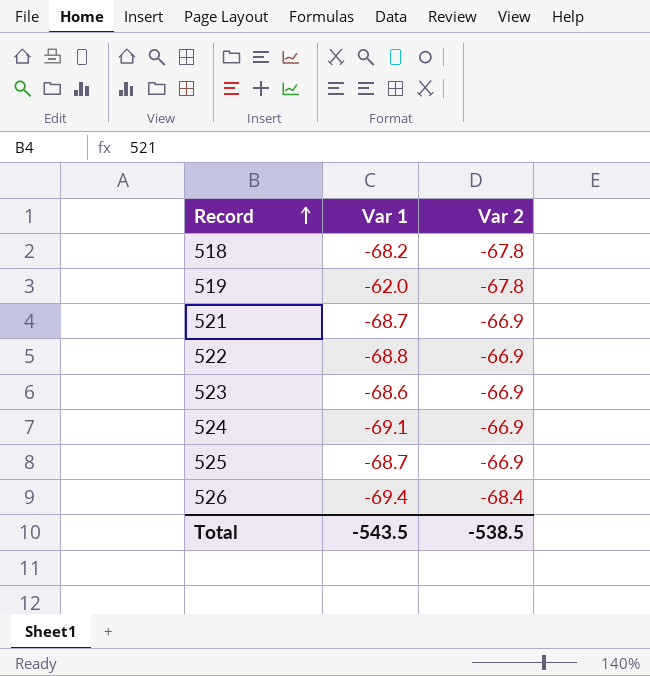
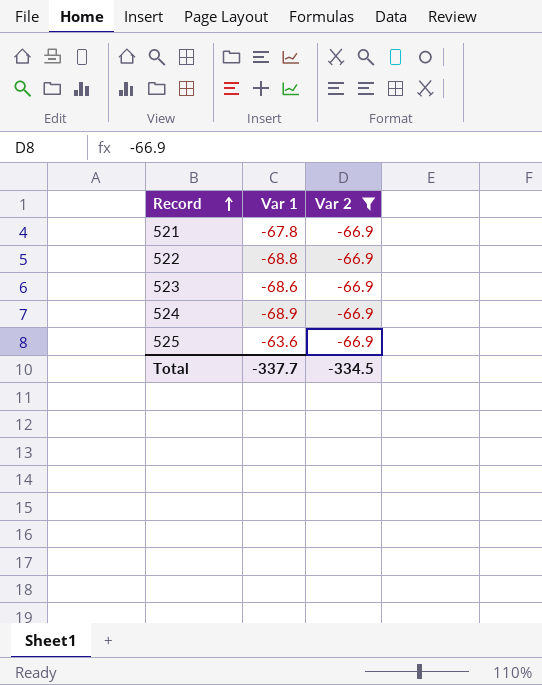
filter: none -> Var 2 = -66.9
521 | Var 1: -68.7 -> -67.8
524 | Var 1: -69.1 -> -68.9
525 | Var 1: -68.7 -> -63.6
Total | Var 1: -543.5 -> -337.7
Total | Var 2: -538.5 -> -334.5

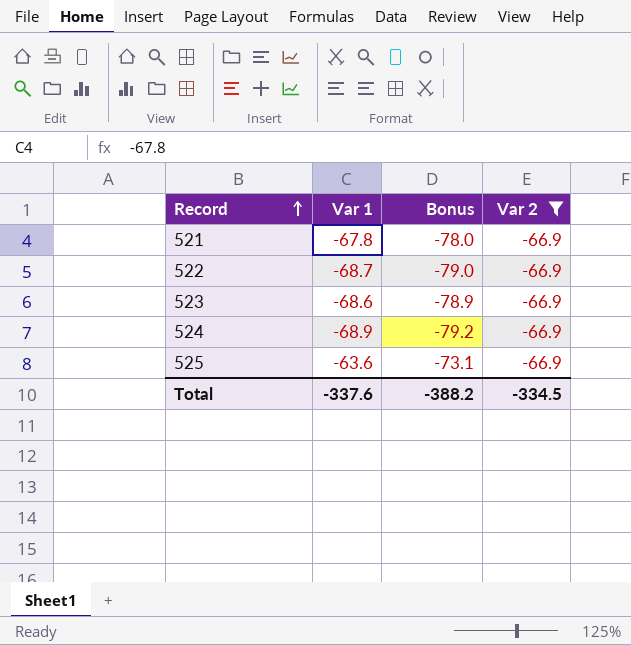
column Bonus | formula: none -> [Var 1] * 1.15
522 | Var 1: -68.8 -> -68.7
Total | Var 1: -337.7 -> -337.6

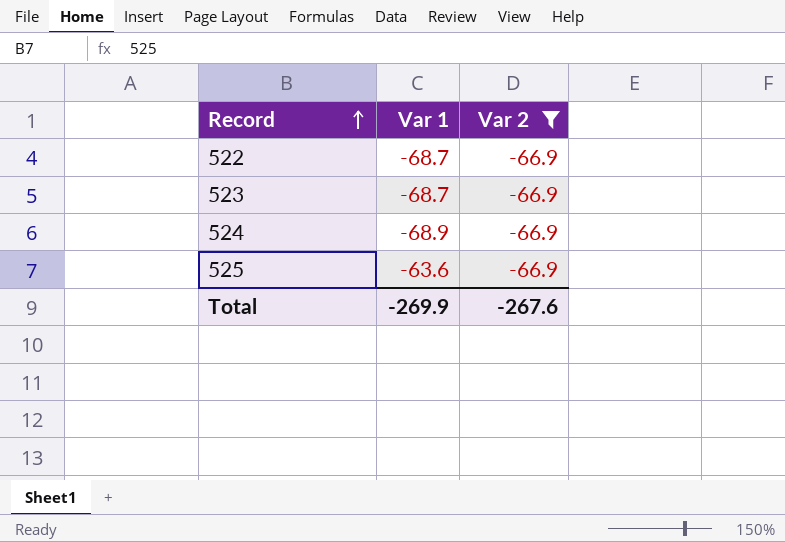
column Bonus | formula: [Var 1] * 1.15 -> none
row 521: -67.8 | -78.0 | -66.9 -> none
523 | Var 1: -68.6 -> -68.7
Total | Var 1: -337.6 -> -269.9
Total | Var 2: -334.5 -> -267.6

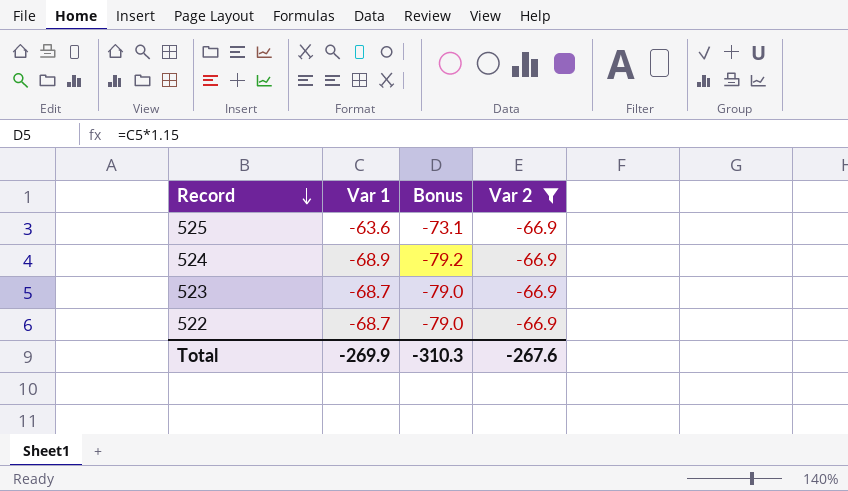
row order: Record ascending -> Record descending
column Bonus | formula: none -> [Var 1] * 1.15

